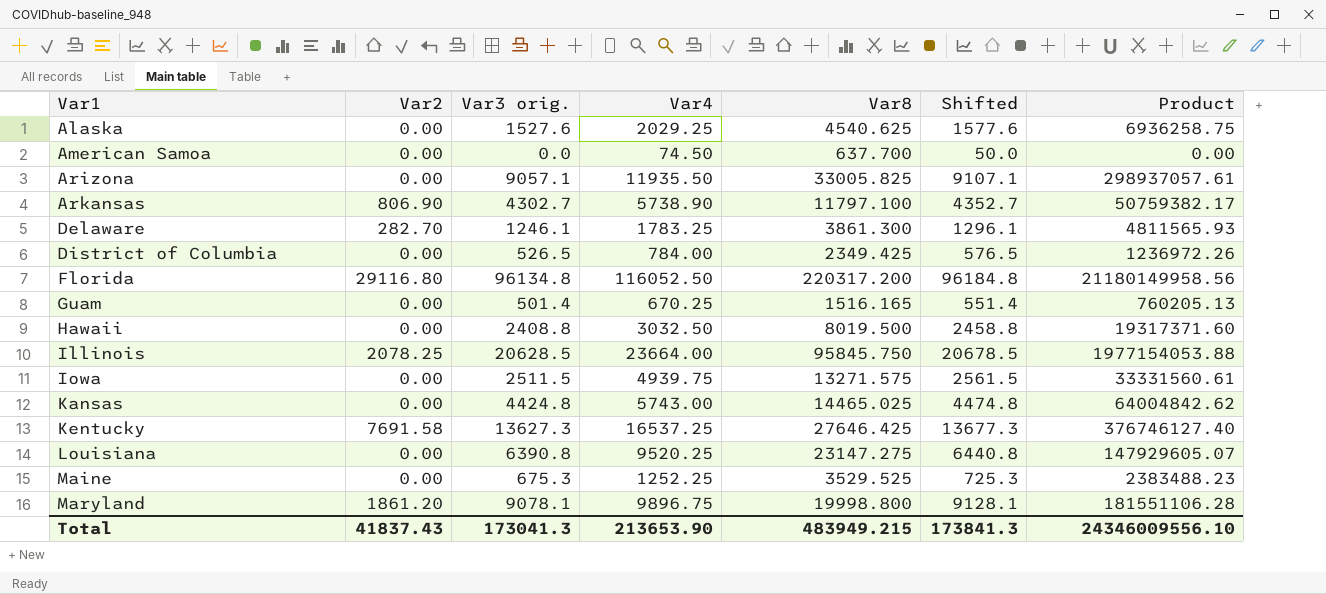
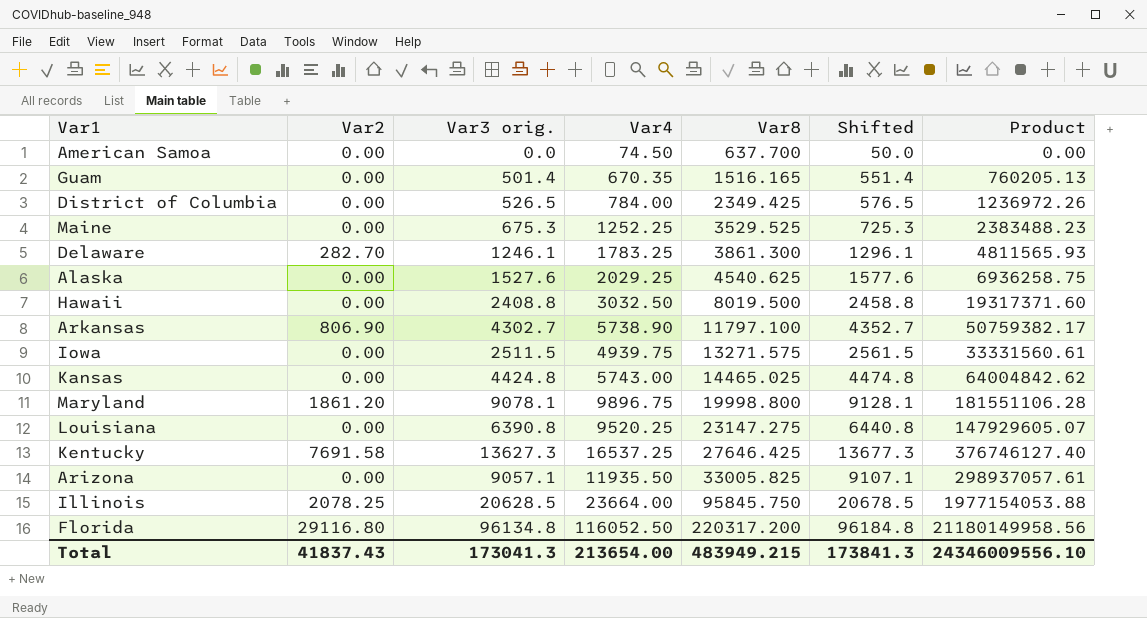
row order: Var1 ascending -> Var8 ascending
Guam | Var4: 670.25 -> 670.35
Total | Var4: 213653.90 -> 213654.00

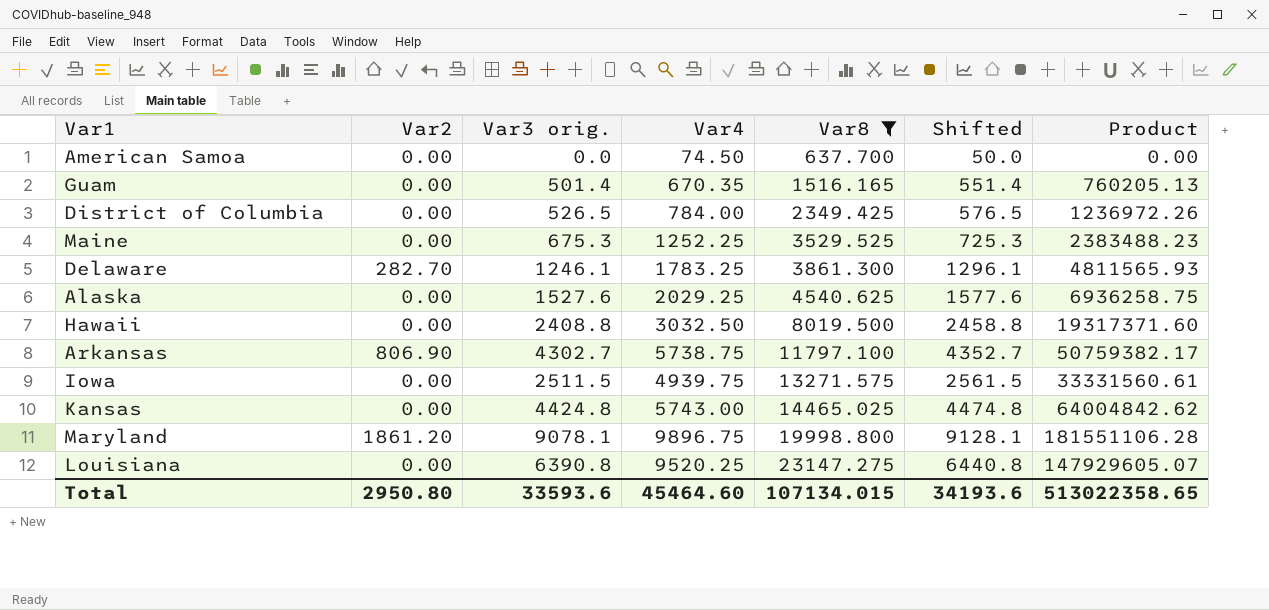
filter: none -> Var8 <= 23147.275
Arkansas | Var4: 5738.90 -> 5738.75
Total | Var2: 41837.43 -> 2950.80
Total | Var3 orig.: 173041.3 -> 33593.6
Total | Var4: 213654.00 -> 45464.60
Total | Var8: 483949.215 -> 107134.015
Total | Shifted: 173841.3 -> 34193.6
Total | Product: 24346009556.10 -> 513022358.65

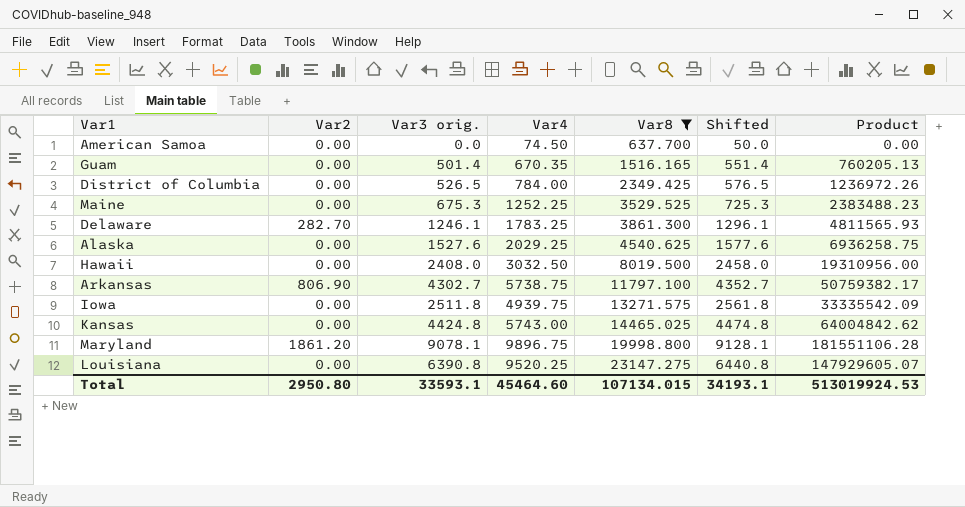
Hawaii | Var3 orig.: 2408.8 -> 2408.0
Hawaii | Shifted: 2458.8 -> 2458.0
Hawaii | Product: 19317371.60 -> 19310956.00
Iowa | Var3 orig.: 2511.5 -> 2511.8
Iowa | Shifted: 2561.5 -> 2561.8
Iowa | Product: 33331560.61 -> 33335542.09
Total | Var3 orig.: 33593.6 -> 33593.1
Total | Shifted: 34193.6 -> 34193.1
Total | Product: 513022358.65 -> 513019924.53

